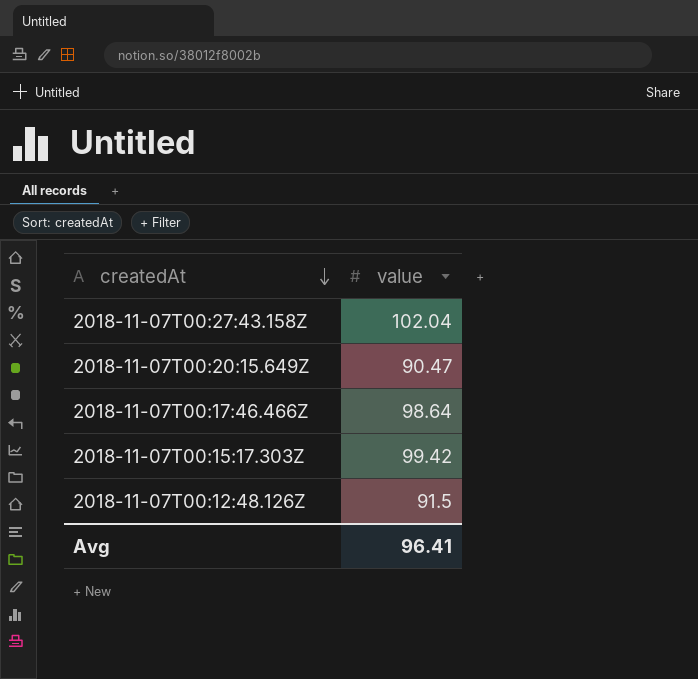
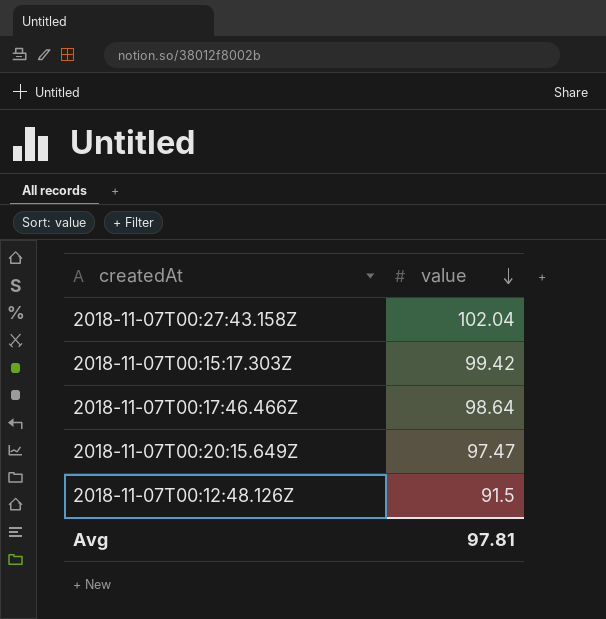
row order: createdAt descending -> value descending
2018-11-07T00:20:15.649Z | value: 90.47 -> 97.47
Avg | value: 96.41 -> 97.81

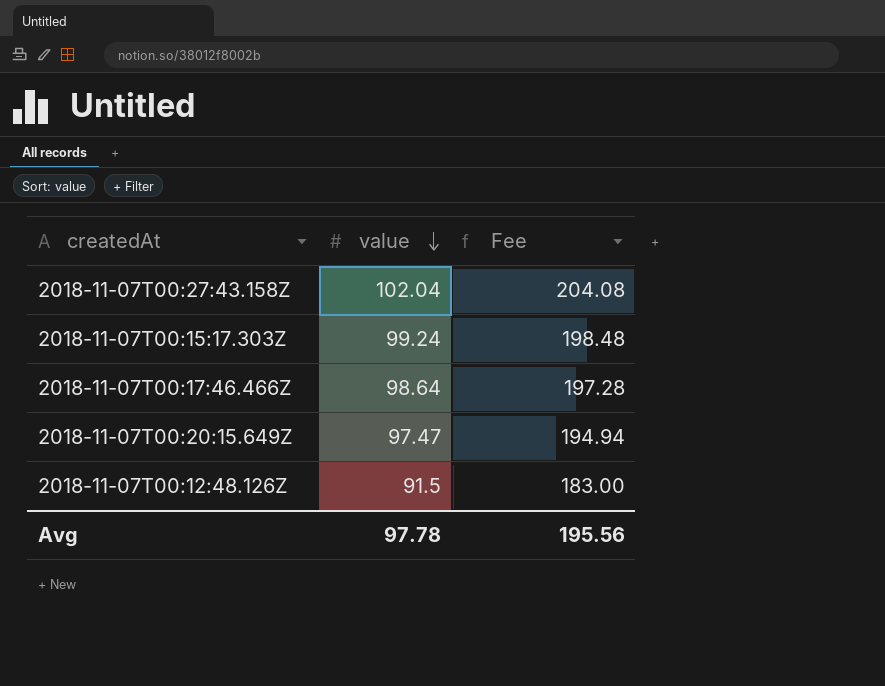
column Fee | formula: none -> [value] * 2
2018-11-07T00:15:17.303Z | value: 99.42 -> 99.24
Avg | value: 97.81 -> 97.78

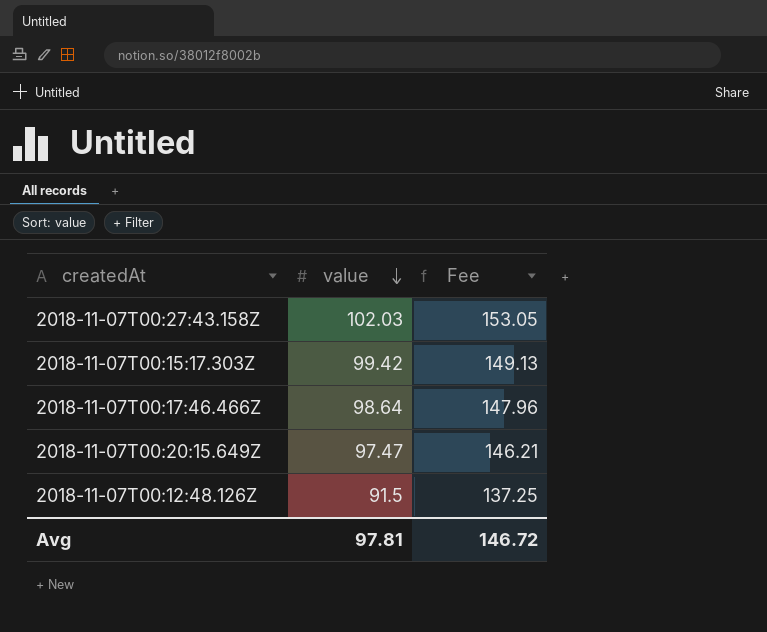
column Fee | formula: [value] * 2 -> [value] * 1.5
2018-11-07T00:27:43.158Z | value: 102.04 -> 102.03
2018-11-07T00:15:17.303Z | value: 99.24 -> 99.42
Avg | value: 97.78 -> 97.81
Avg | Fee: 195.56 -> 146.72

